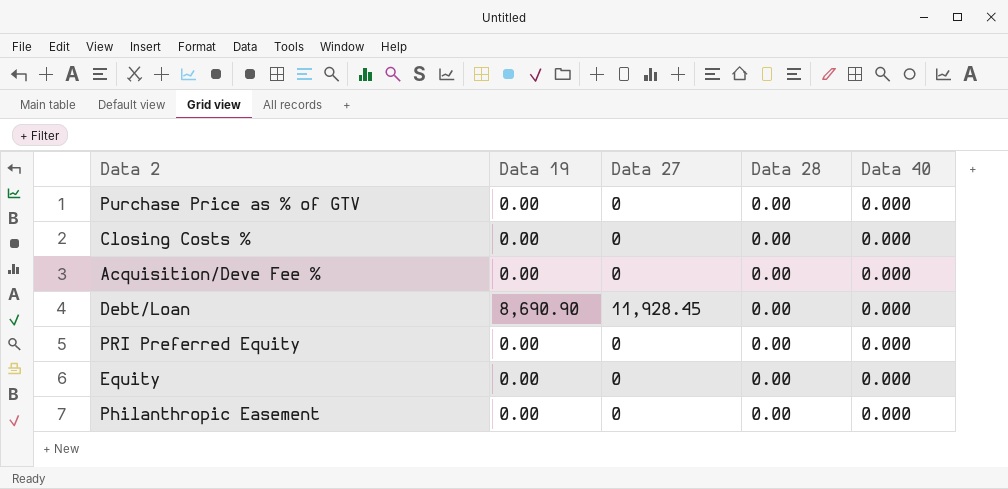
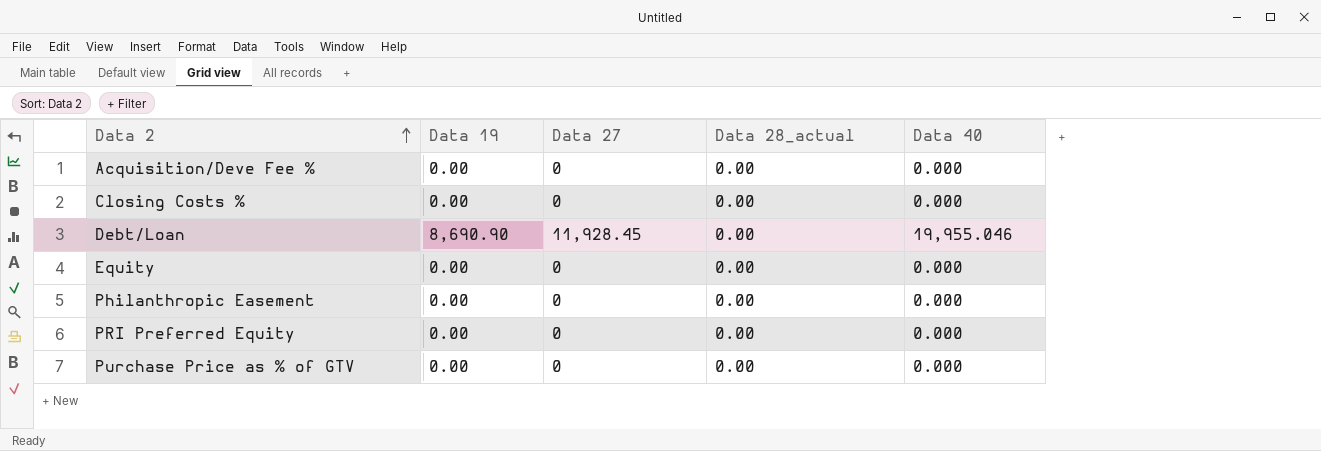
row order: none -> Data 2 ascending
column name: Data 28 -> Data 28_actual
Debt/Loan | Data 40: 0.000 -> 19,955.046

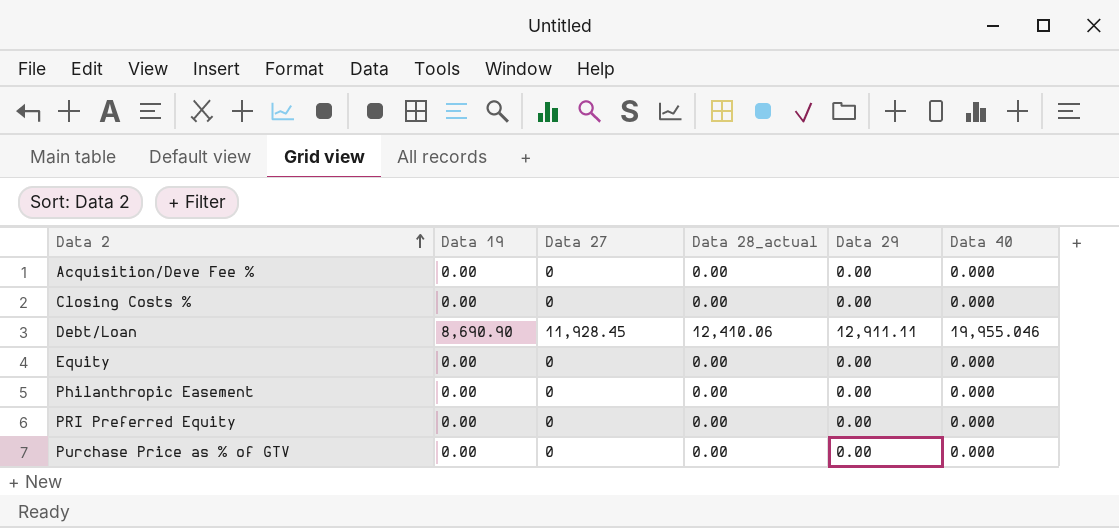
column Data 29 | position: none -> 5
Debt/Loan | Data 28_actual: 0.00 -> 12,410.06

